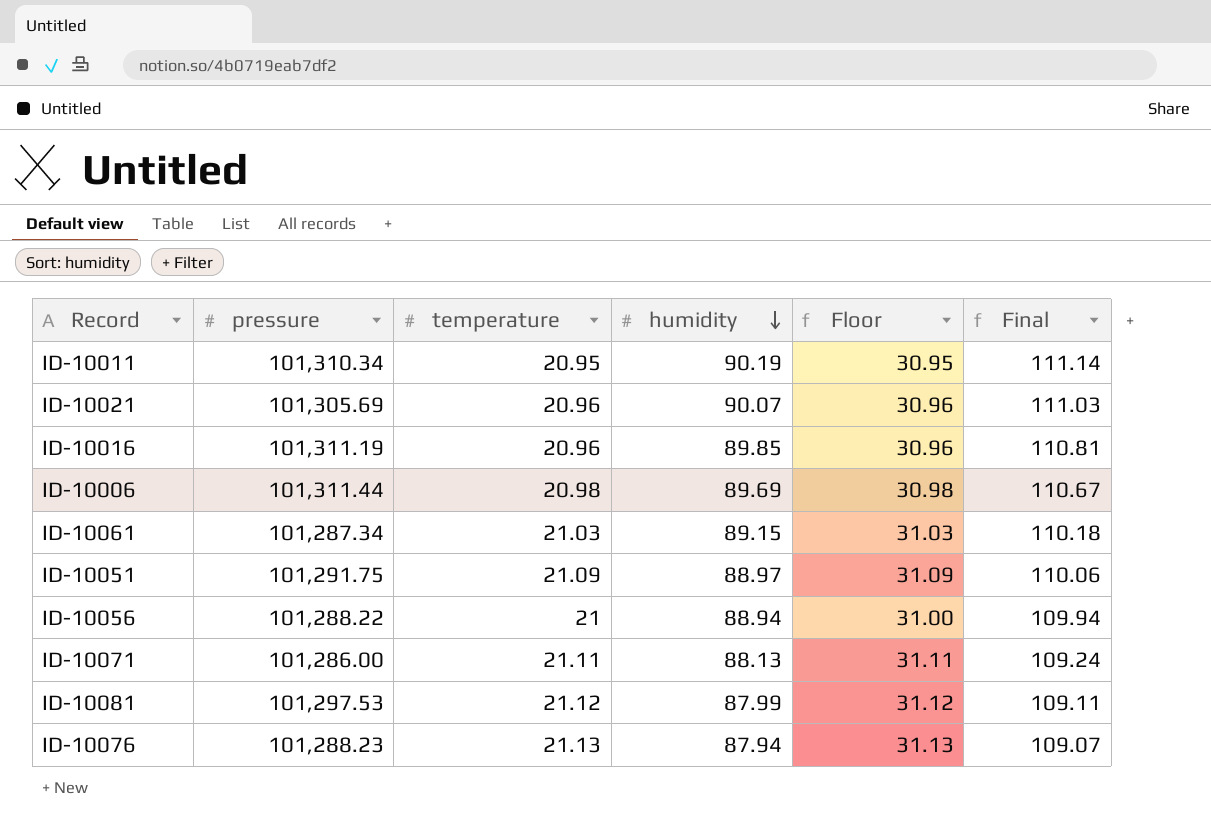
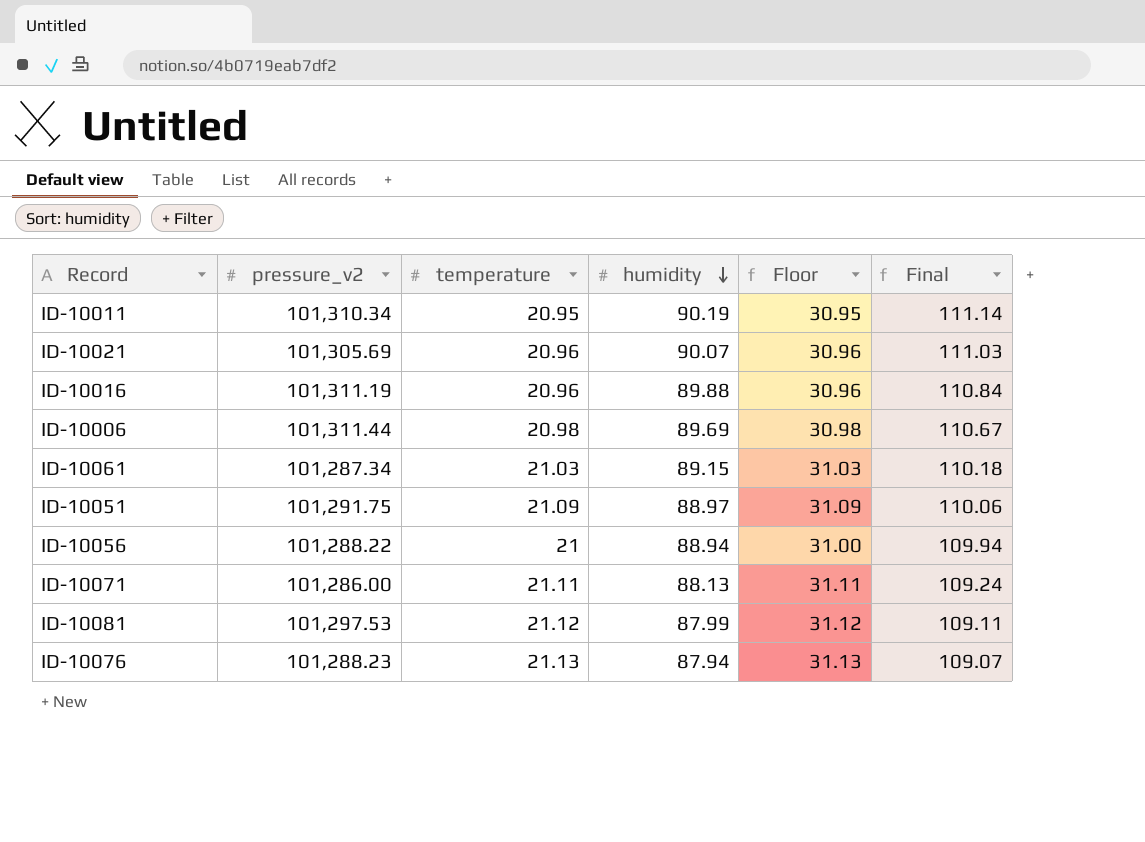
column name: pressure -> pressure_v2
ID-10016 | humidity: 89.85 -> 89.88
ID-10016 | Final: 110.81 -> 110.84

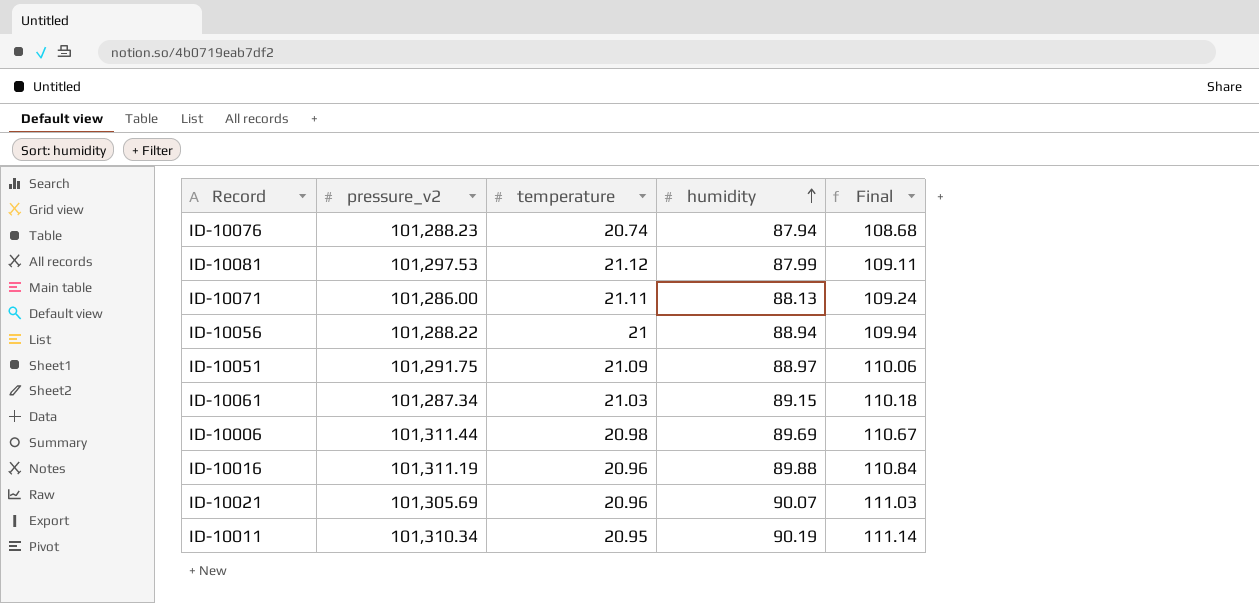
row order: humidity descending -> humidity ascending
column Floor | formula: [temperature] + 10 -> none
ID-10076 | temperature: 21.13 -> 20.74
ID-10076 | Final: 109.07 -> 108.68

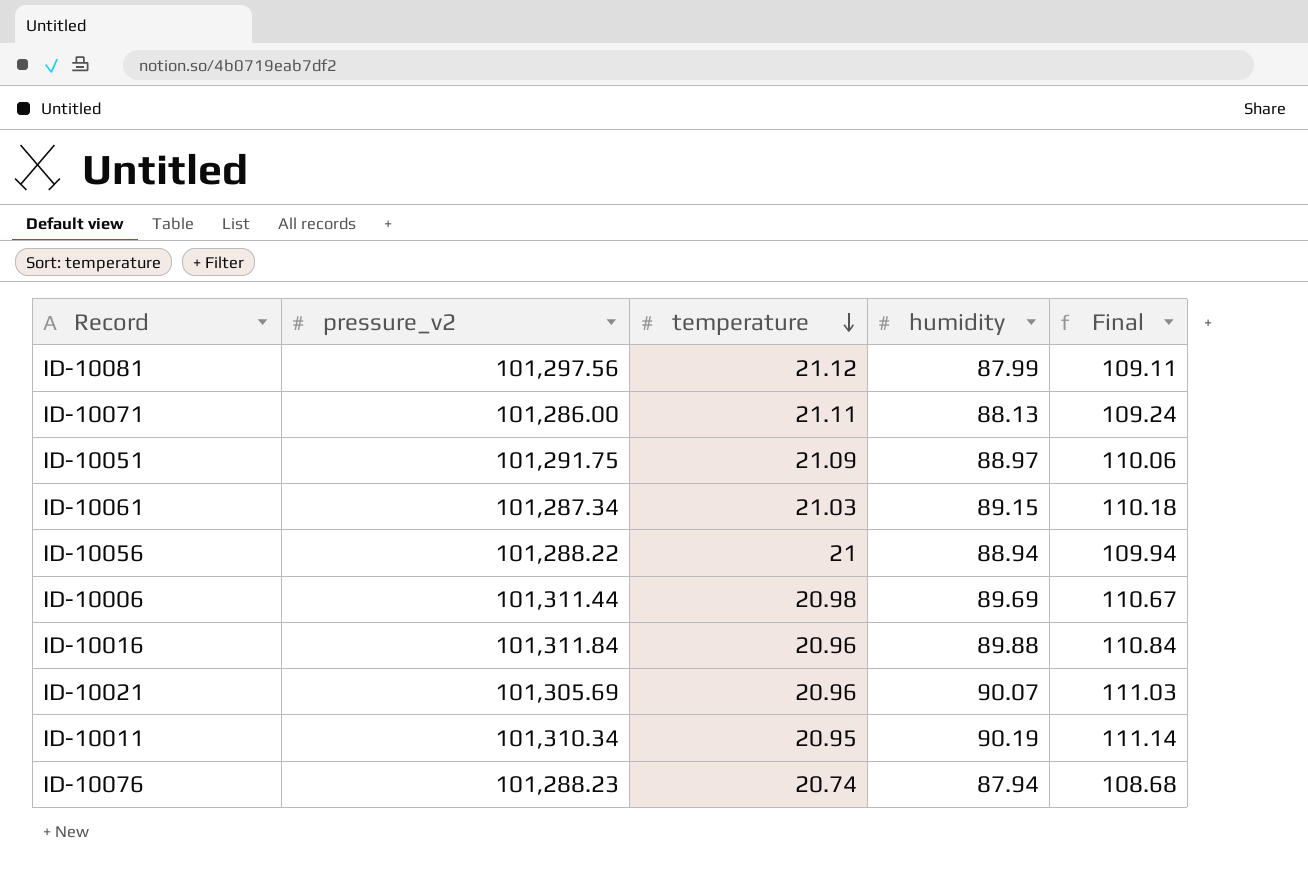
row order: humidity ascending -> temperature descending
ID-10081 | pressure_v2: 101,297.53 -> 101,297.56
ID-10016 | pressure_v2: 101,311.19 -> 101,311.84

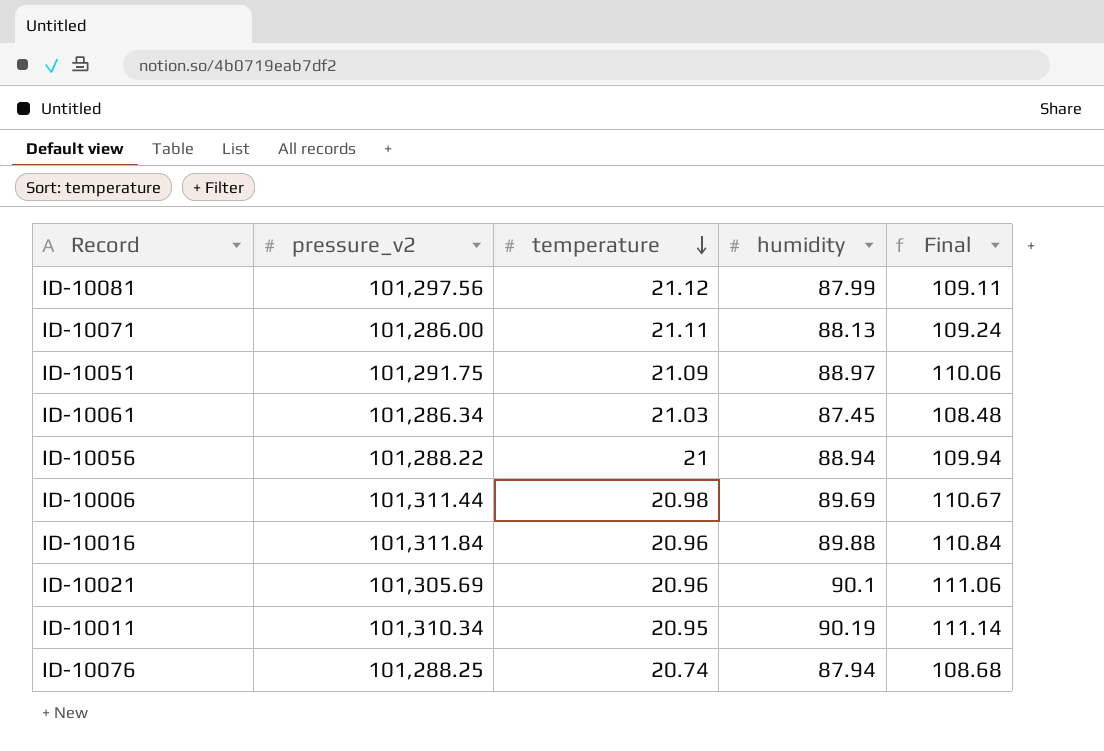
ID-10061 | pressure_v2: 101,287.34 -> 101,286.34
ID-10061 | humidity: 89.15 -> 87.45
ID-10061 | Final: 110.18 -> 108.48
ID-10021 | humidity: 90.07 -> 90.1
ID-10021 | Final: 111.03 -> 111.06
ID-10076 | pressure_v2: 101,288.23 -> 101,288.25

